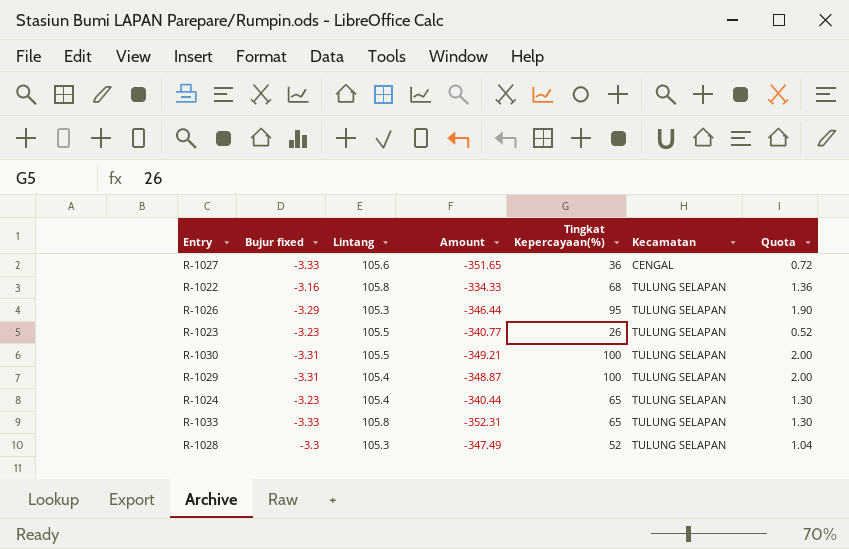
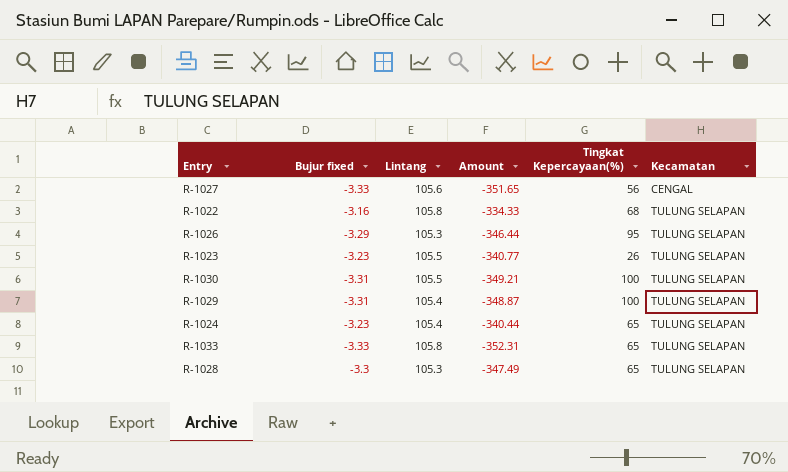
column Quota | formula: [Tingkat Kepercayaan(%)] * 0.02 -> none
R-1027 | Tingkat Kepercayaan(%): 36 -> 56
R-1028 | Tingkat Kepercayaan(%): 52 -> 65

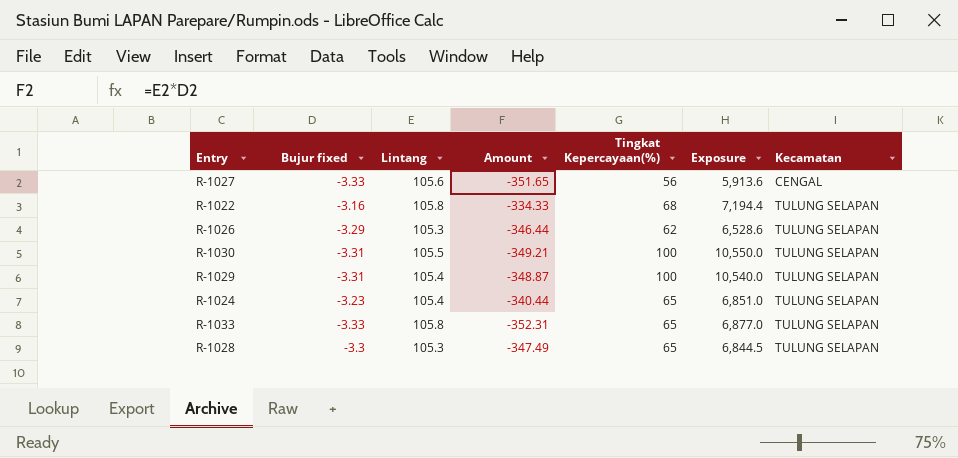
column Exposure | formula: none -> [Lintang] * [Tingkat Kepercayaan(%)]
row R-1023: -3.23 | 105.5 | -340.77 | 26 | TULUNG SELAPAN -> none
R-1026 | Tingkat Kepercayaan(%): 95 -> 62

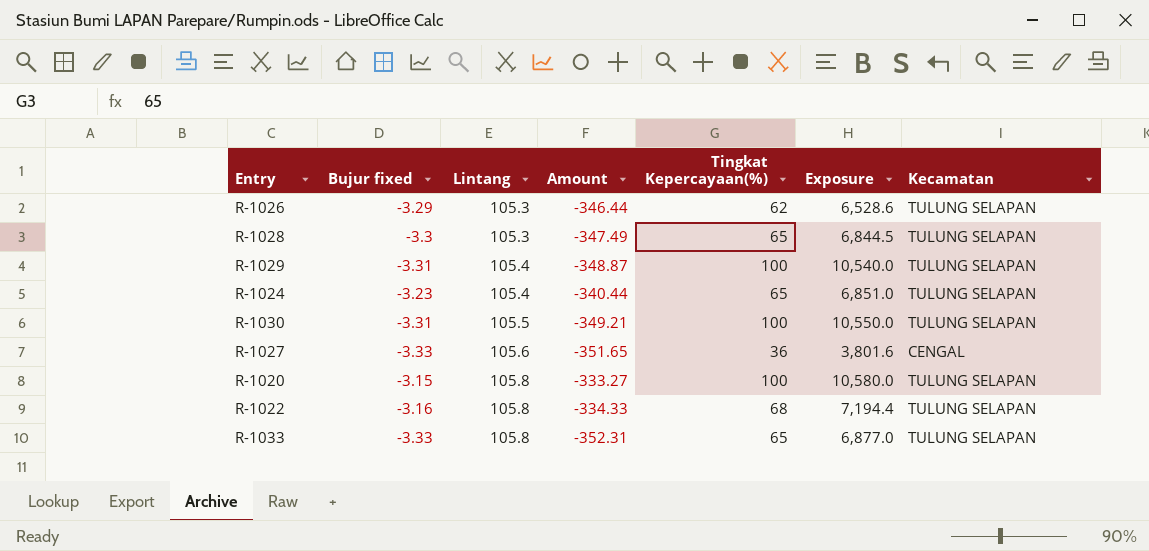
row order: Kecamatan ascending -> Lintang ascending
R-1027 | Tingkat Kepercayaan(%): 56 -> 36
R-1027 | Exposure: 5,913.6 -> 3,801.6
row R-1020: none -> -3.15 | 105.8 | -333.27 | 100 | 10,580.0 | TULUNG SELAPAN

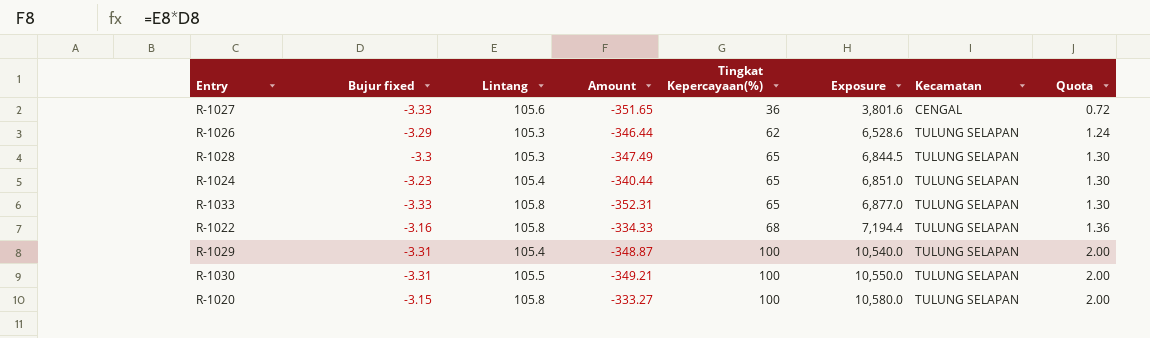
row order: Lintang ascending -> Tingkat Kepercayaan(%) ascending
column Quota | formula: none -> [Tingkat Kepercayaan(%)] * 0.02

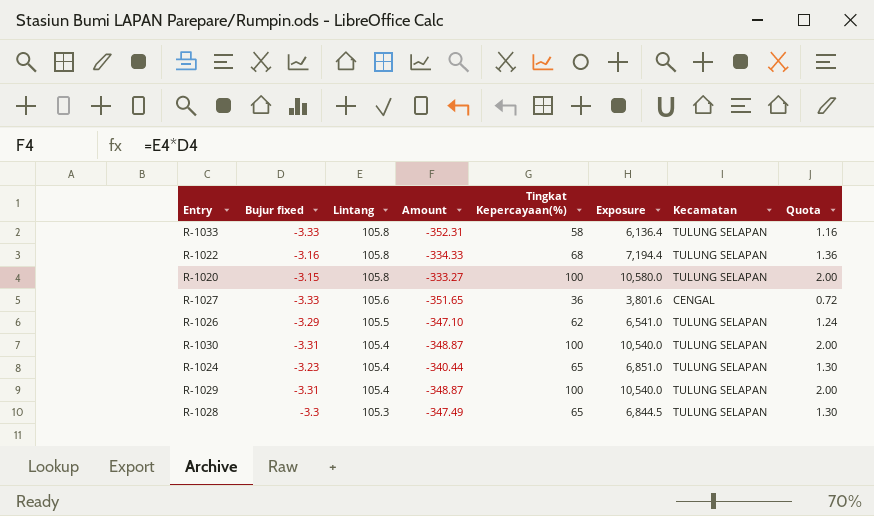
row order: Tingkat Kepercayaan(%) ascending -> Lintang descending
R-1033 | Tingkat Kepercayaan(%): 65 -> 58
R-1033 | Exposure: 6,877.0 -> 6,136.4
R-1033 | Quota: 1.30 -> 1.16
R-1026 | Lintang: 105.3 -> 105.5
R-1026 | Amount: -346.44 -> -347.10
R-1026 | Exposure: 6,528.6 -> 6,541.0
R-1030 | Lintang: 105.5 -> 105.4
R-1030 | Amount: -349.21 -> -348.87
R-1030 | Exposure: 10,550.0 -> 10,540.0

